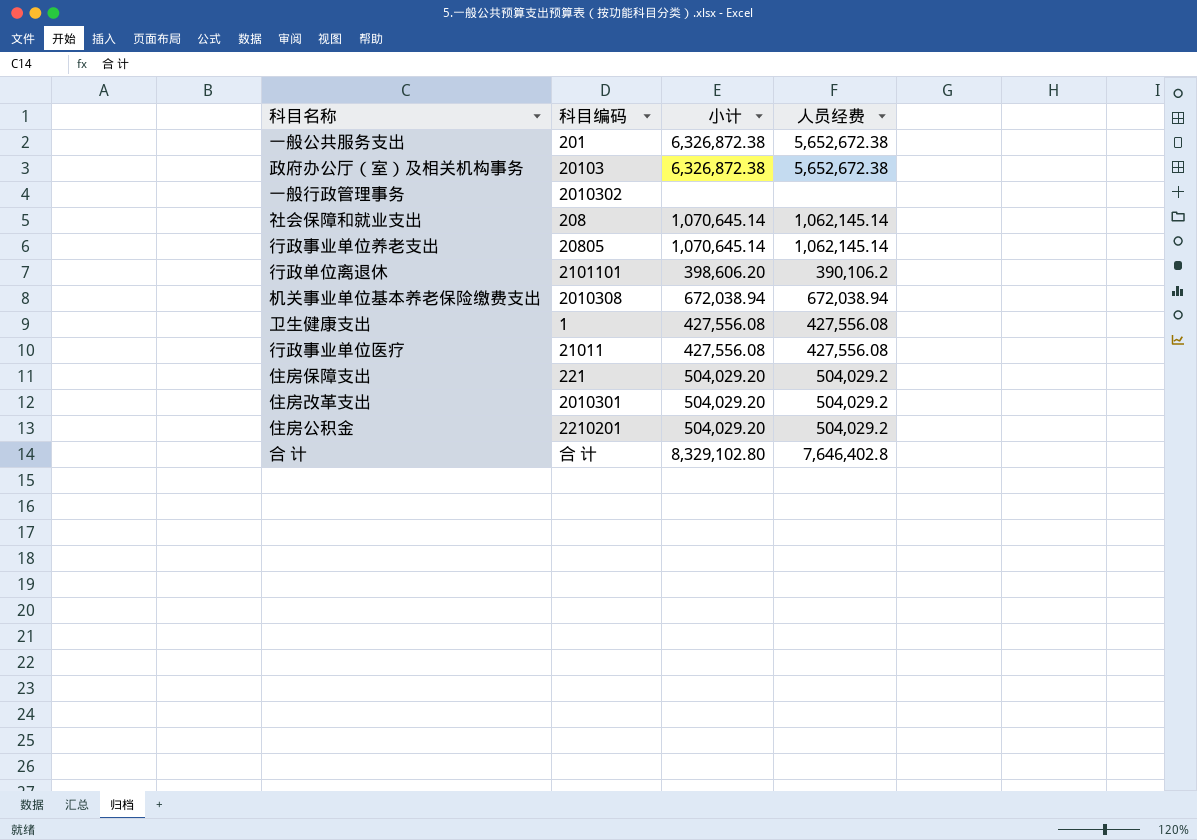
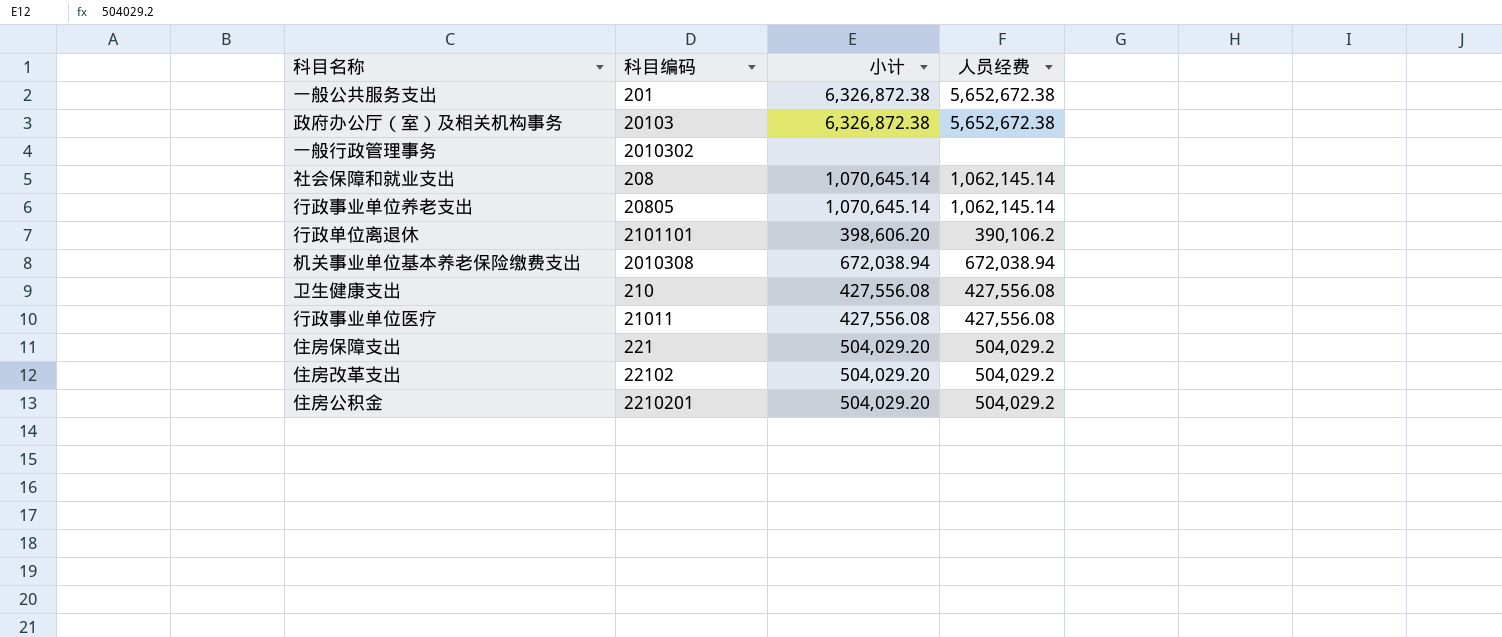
row 合 计: 合 计 | 8,329,102.80 | 7,646,402.8 -> none
卫生健康支出 | 科目编码: 1 -> 210
住房改革支出 | 科目编码: 2010301 -> 22102

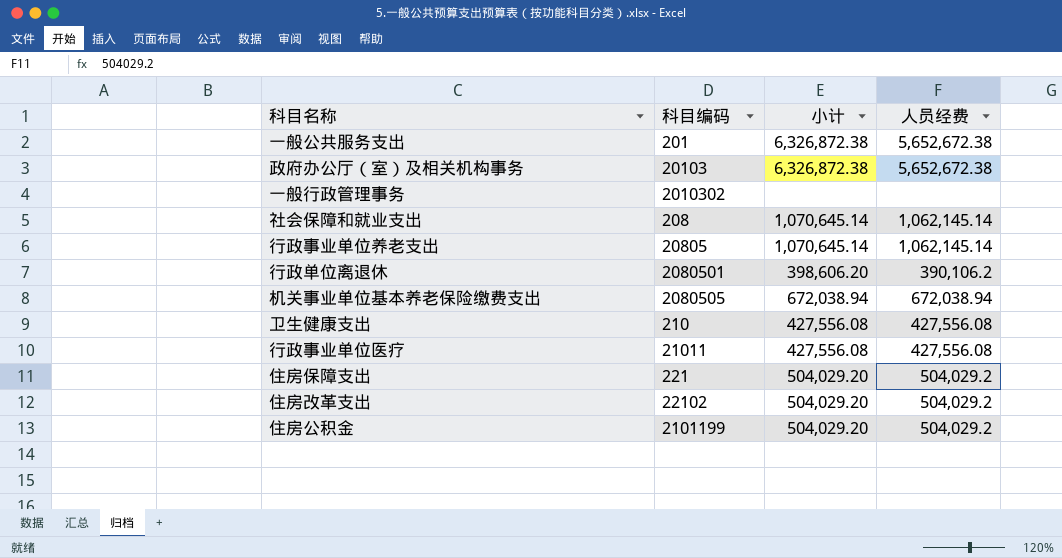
行政单位离退休 | 科目编码: 2101101 -> 2080501
机关事业单位基本养老保险缴费支出 | 科目编码: 2010308 -> 2080505
住房公积金 | 科目编码: 2210201 -> 2101199

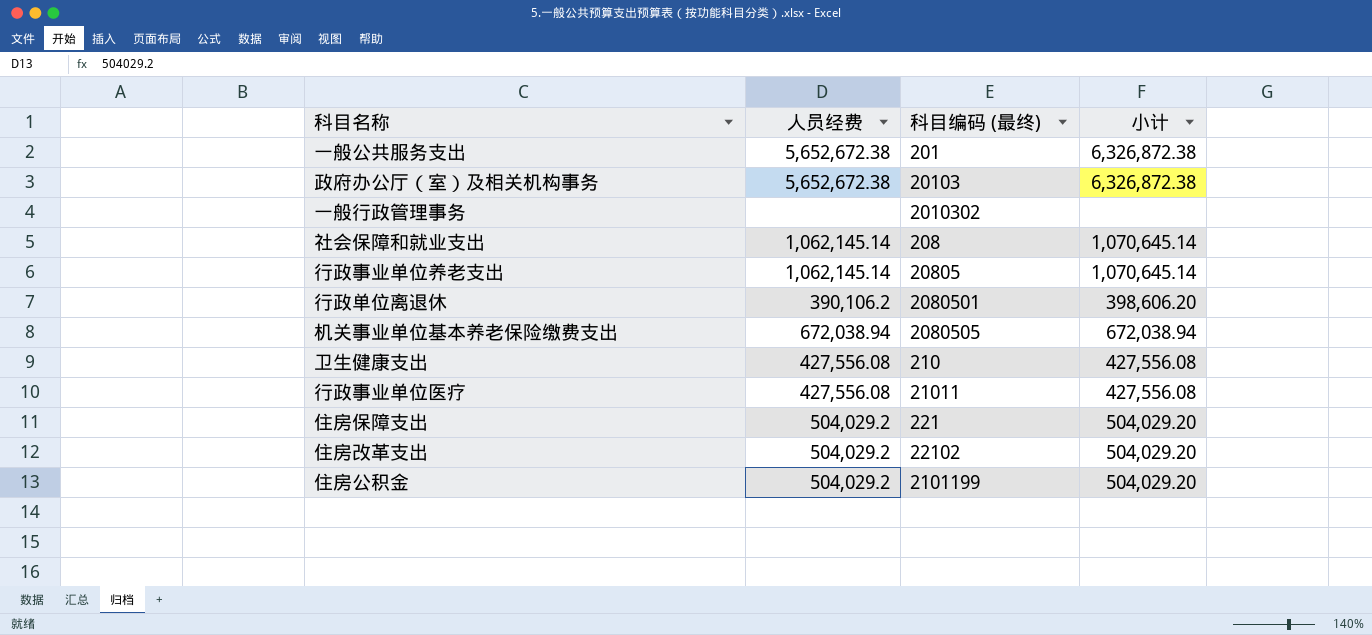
column 人员经费 | position: 4 -> 2
column name: 科目编码 -> 科目编码 (最终)

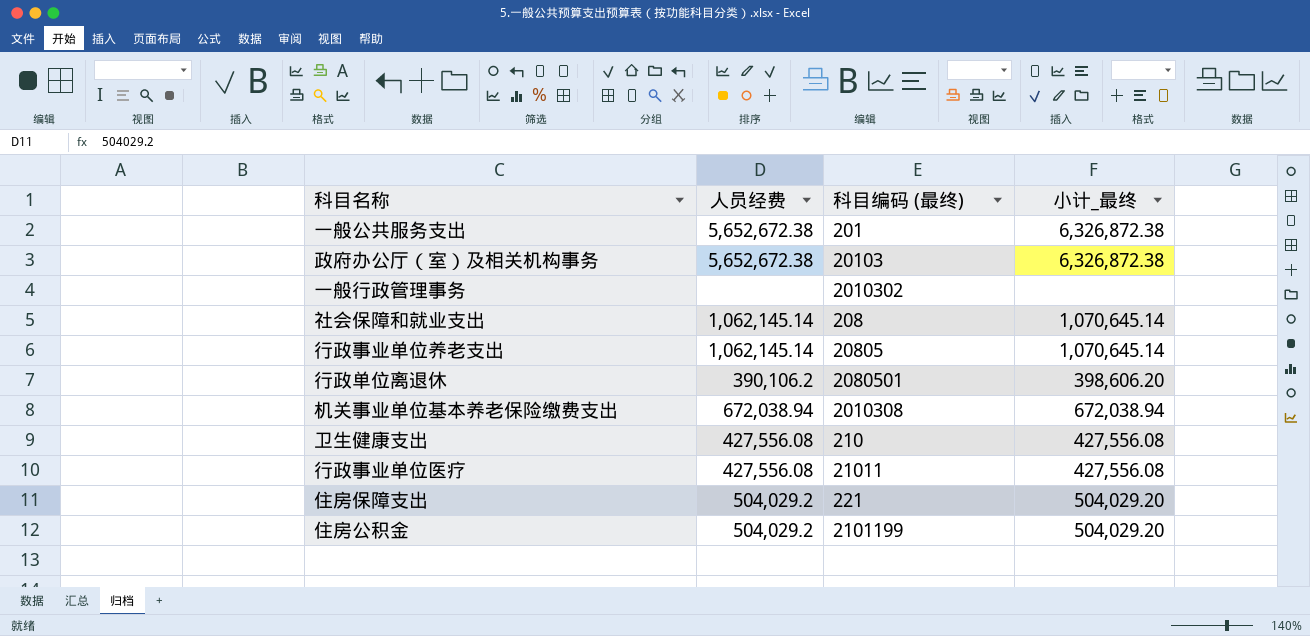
column name: 小计 -> 小计_最终
row 住房改革支出: 504,029.2 | 22102 | 504,029.20 -> none
机关事业单位基本养老保险缴费支出 | 科目编码 (最终): 2080505 -> 2010308

